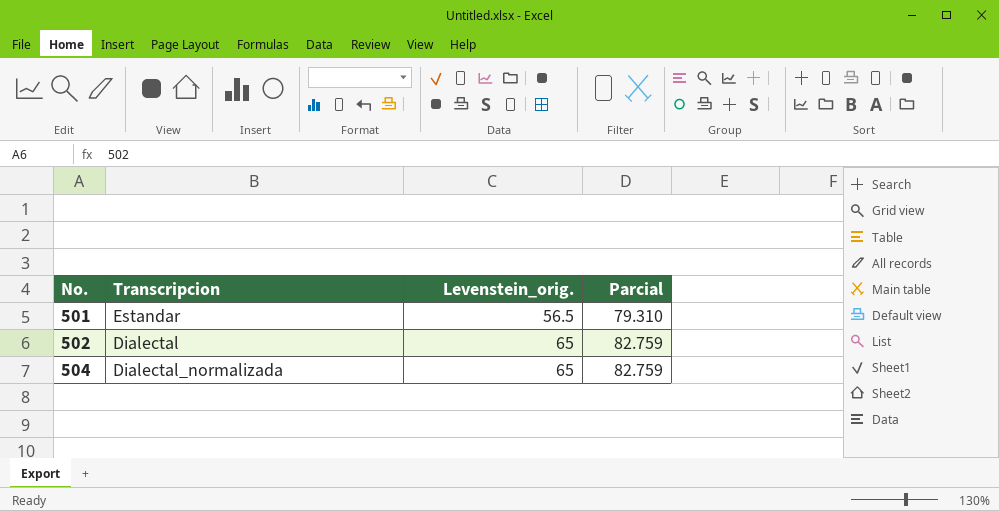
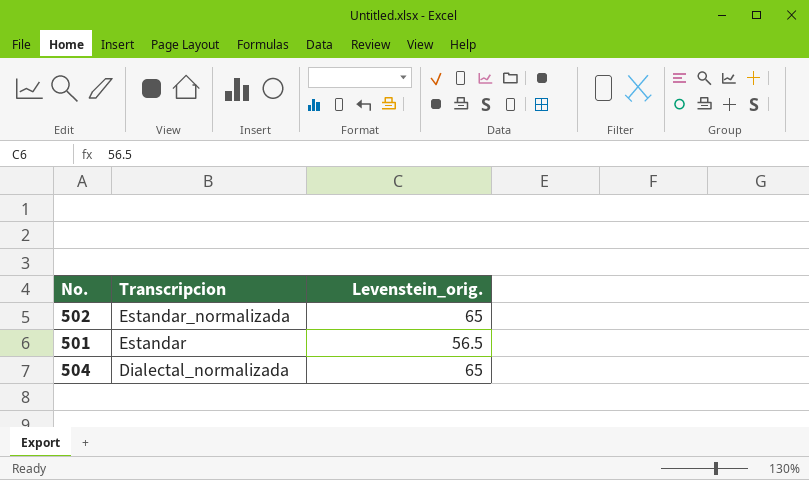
row order: No. ascending -> Transcripcion descending
column Parcial | position: 4 -> none
502 | Transcripcion: Dialectal -> Estandar_normalizada

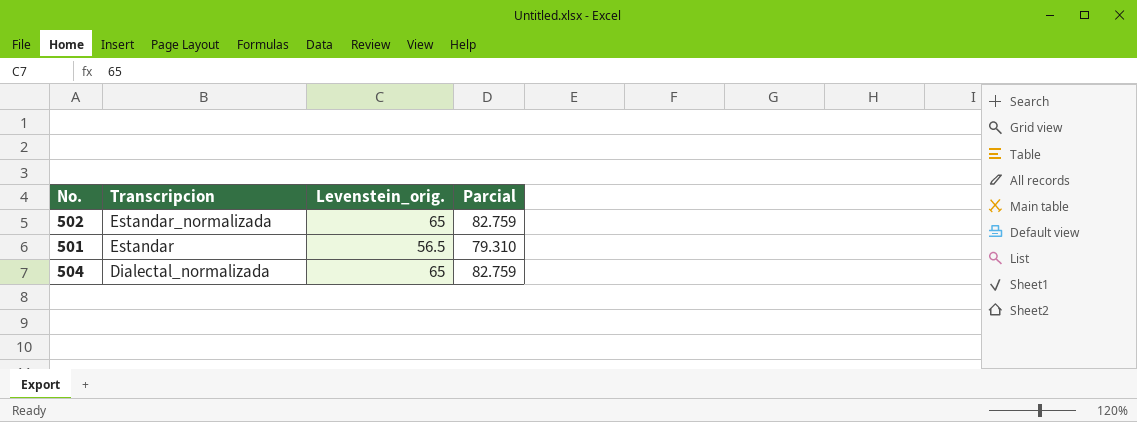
column Parcial | position: none -> 4

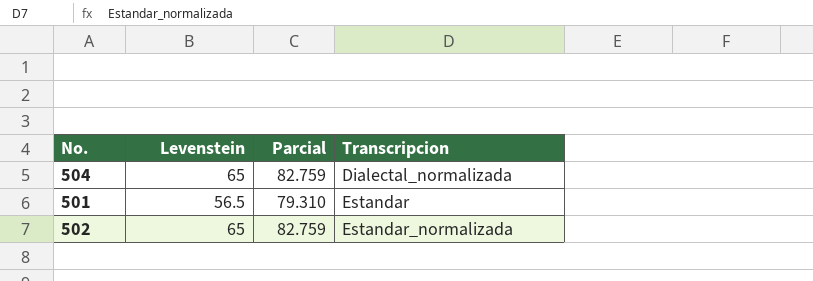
row order: Transcripcion descending -> Transcripcion ascending
column name: Levenstein_orig. -> Levenstein
column Transcripcion | position: 2 -> 4

